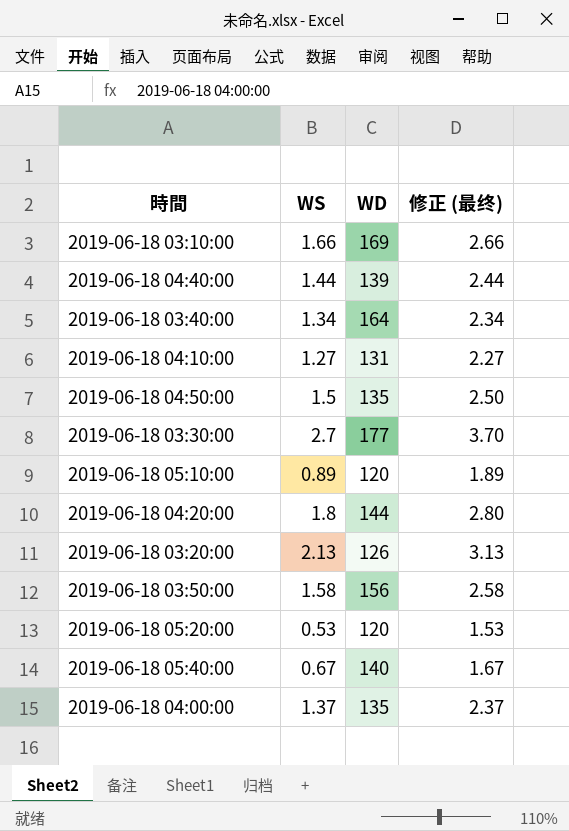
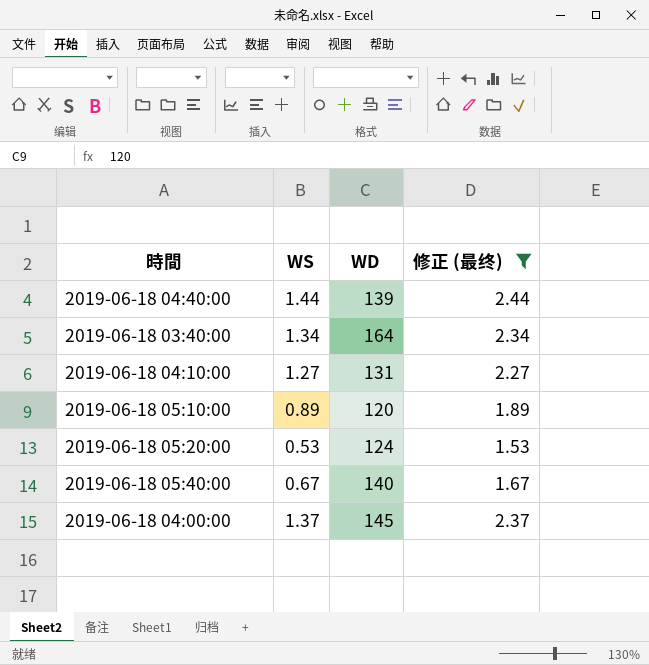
filter: none -> 修正 (最终) <= 2.44
2019-06-18 05:20:00 | WD: 120 -> 124
2019-06-18 04:00:00 | WD: 135 -> 145

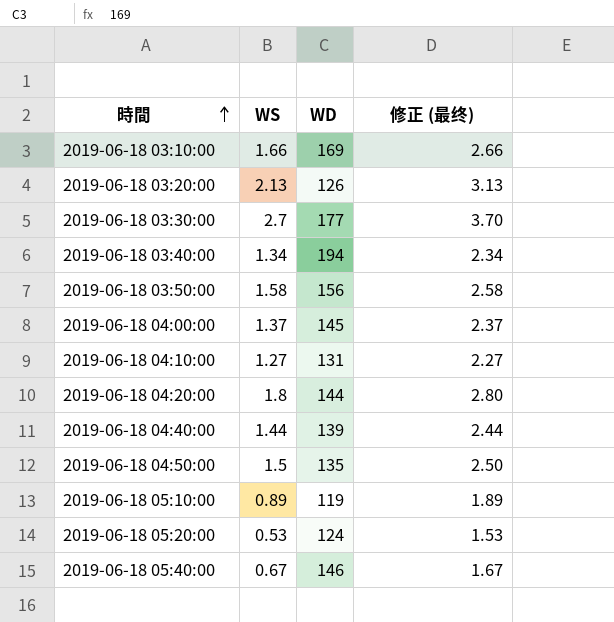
filter: 修正 (最终) <= 2.44 -> none
row order: none -> 時間 ascending
2019-06-18 03:40:00 | WD: 164 -> 194
2019-06-18 05:10:00 | WD: 120 -> 119
2019-06-18 05:40:00 | WD: 140 -> 146

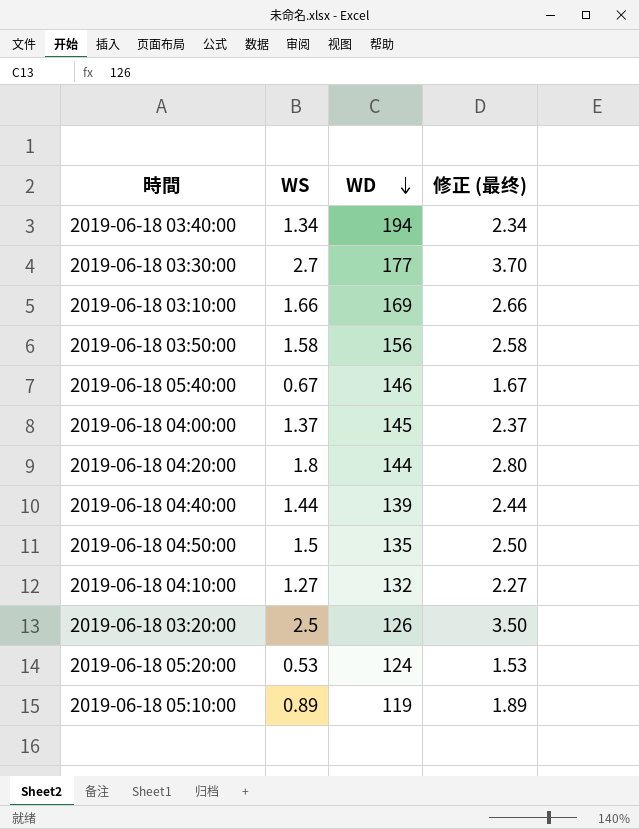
row order: 時間 ascending -> WD descending
2019-06-18 04:10:00 | WD: 131 -> 132
2019-06-18 03:20:00 | WS: 2.13 -> 2.5
2019-06-18 03:20:00 | 修正 (最终): 3.13 -> 3.50

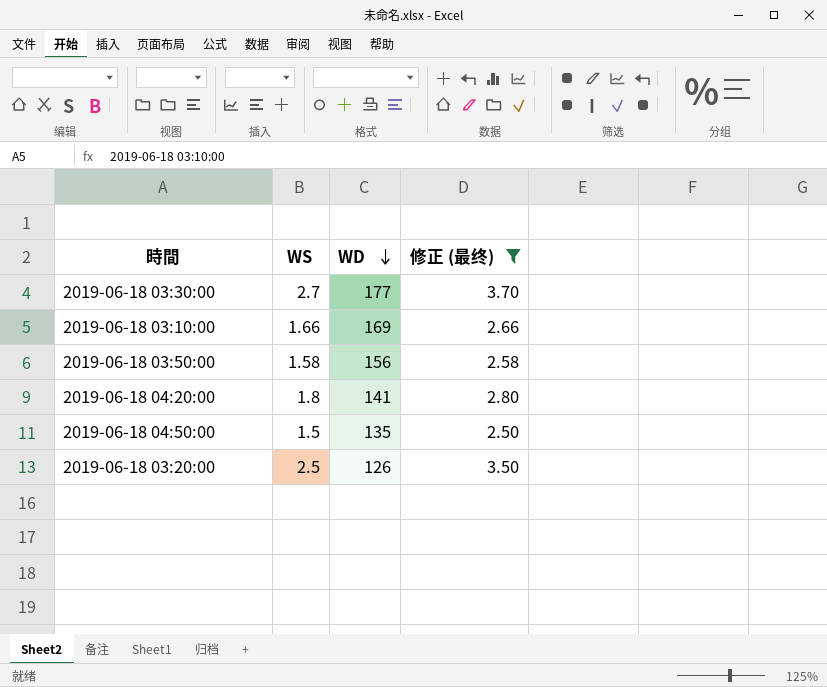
filter: none -> 修正 (最终) >= 2.50
2019-06-18 04:20:00 | WD: 144 -> 141

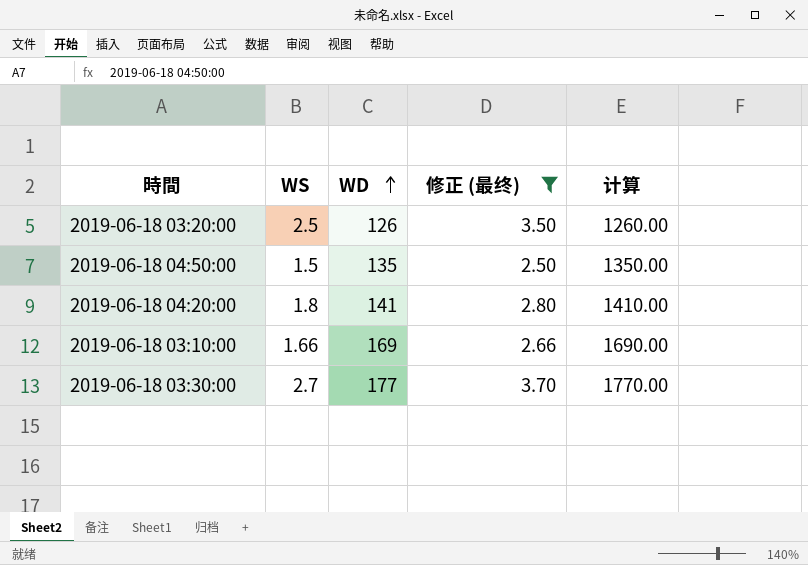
row order: WD descending -> WD ascending
column 计算 | formula: none -> [WD] * 10
row 2019-06-18 03:50:00: 1.58 | 156 | 2.58 -> none

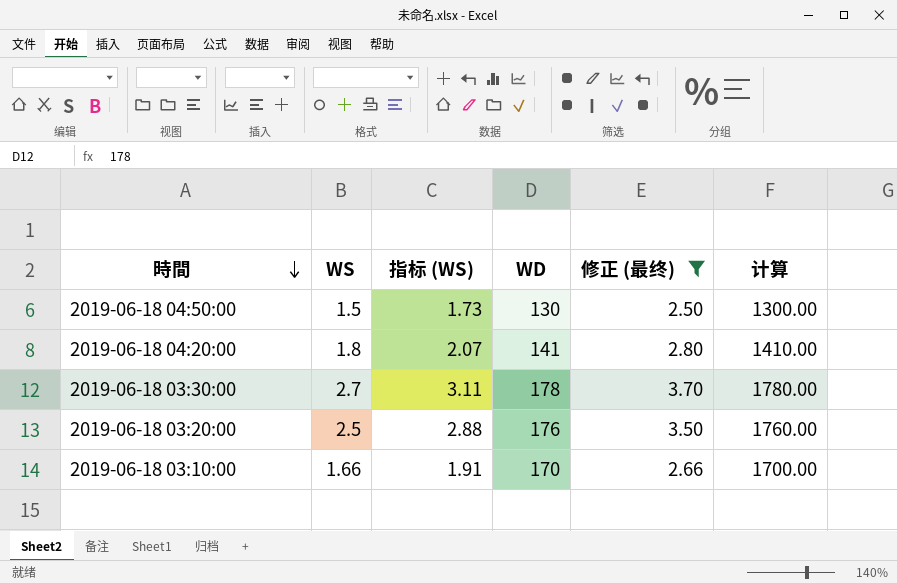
row order: WD ascending -> 時間 descending
column 指标 (WS) | formula: none -> [WS] * 1.15
2019-06-18 04:50:00 | WD: 135 -> 130
2019-06-18 04:50:00 | 计算: 1350.00 -> 1300.00
2019-06-18 03:30:00 | WD: 177 -> 178
2019-06-18 03:30:00 | 计算: 1770.00 -> 1780.00
2019-06-18 03:20:00 | WD: 126 -> 176
2019-06-18 03:20:00 | 计算: 1260.00 -> 1760.00
2019-06-18 03:10:00 | WD: 169 -> 170
2019-06-18 03:10:00 | 计算: 1690.00 -> 1700.00

